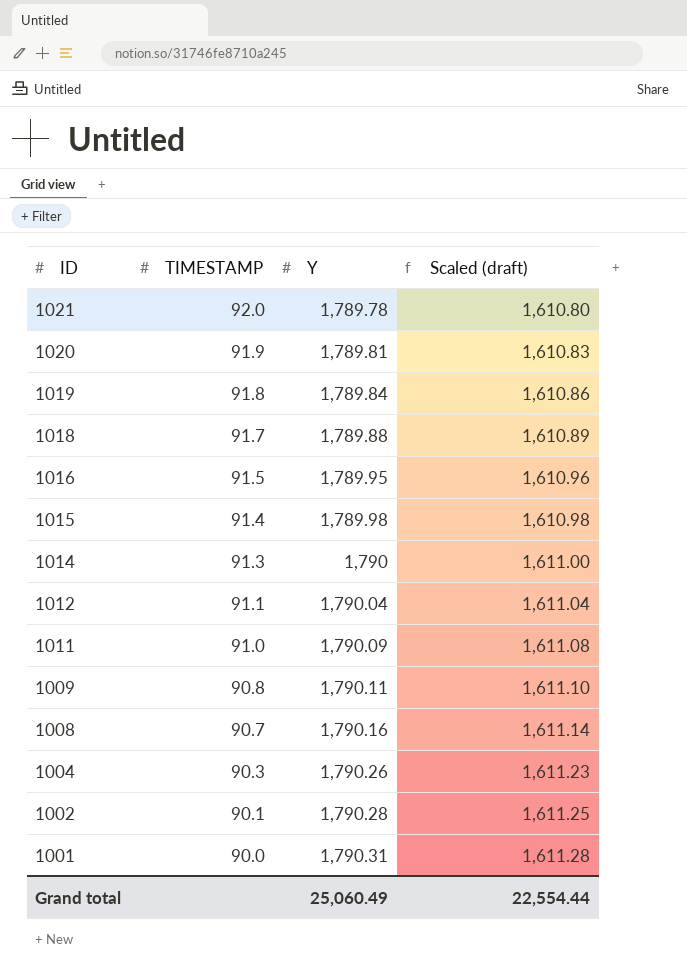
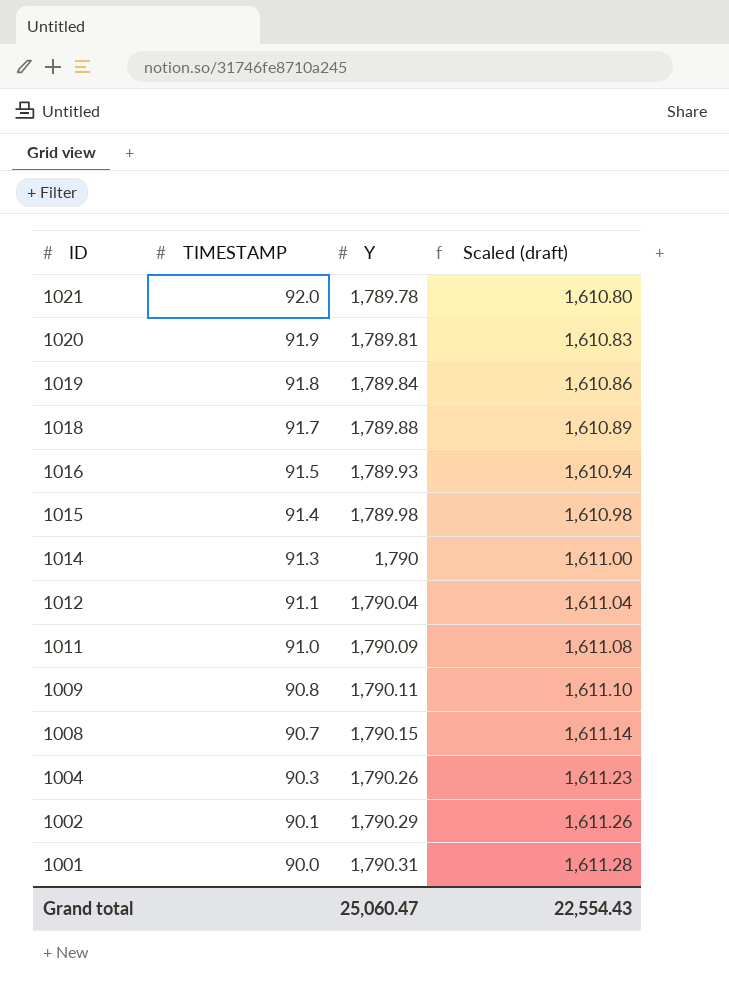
1016 | Y: 1,789.95 -> 1,789.93
1016 | Scaled (draft): 1,610.96 -> 1,610.94
1008 | Y: 1,790.16 -> 1,790.15
1002 | Y: 1,790.28 -> 1,790.29
1002 | Scaled (draft): 1,611.25 -> 1,611.26
Grand total | Y: 25,060.49 -> 25,060.47
Grand total | Scaled (draft): 22,554.44 -> 22,554.43

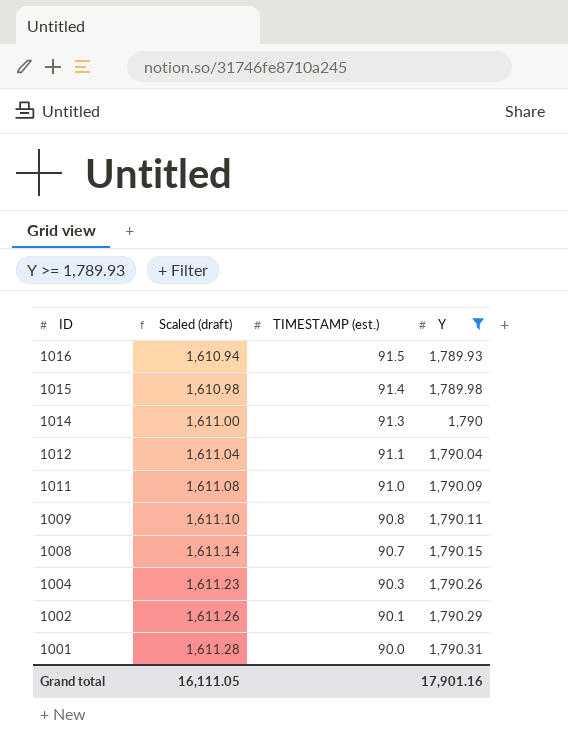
filter: none -> Y >= 1,789.93
column Scaled (draft) | position: 4 -> 2
column name: TIMESTAMP -> TIMESTAMP (est.)
Grand total | Scaled (draft): 22,554.43 -> 16,111.05
Grand total | Y: 25,060.47 -> 17,901.16

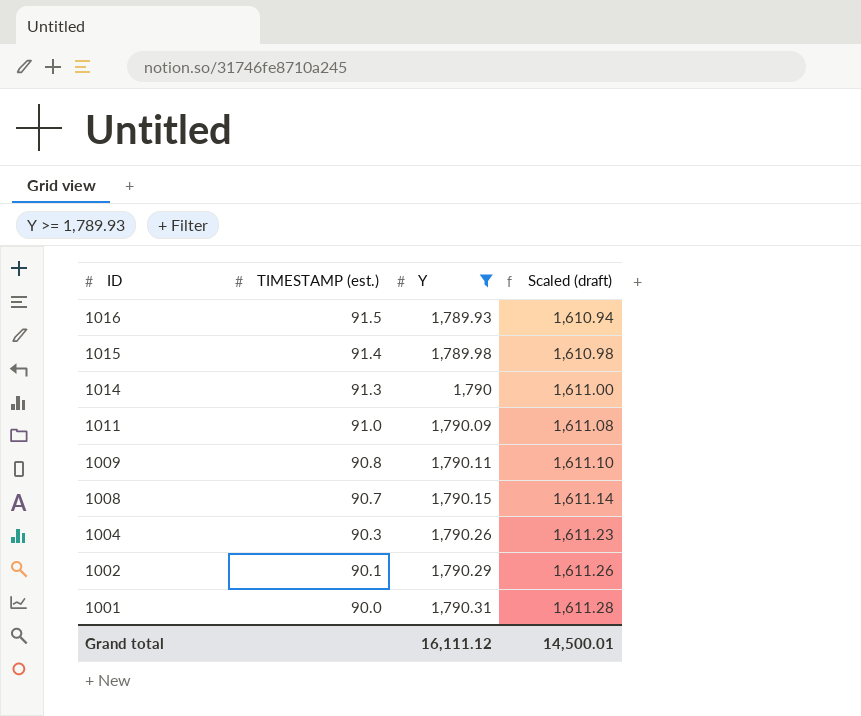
column Scaled (draft) | position: 2 -> 4
row 1012: 1,611.04 | 91.1 | 1,790.04 -> none
Grand total | Y: 17,901.16 -> 16,111.12
Grand total | Scaled (draft): 16,111.05 -> 14,500.01

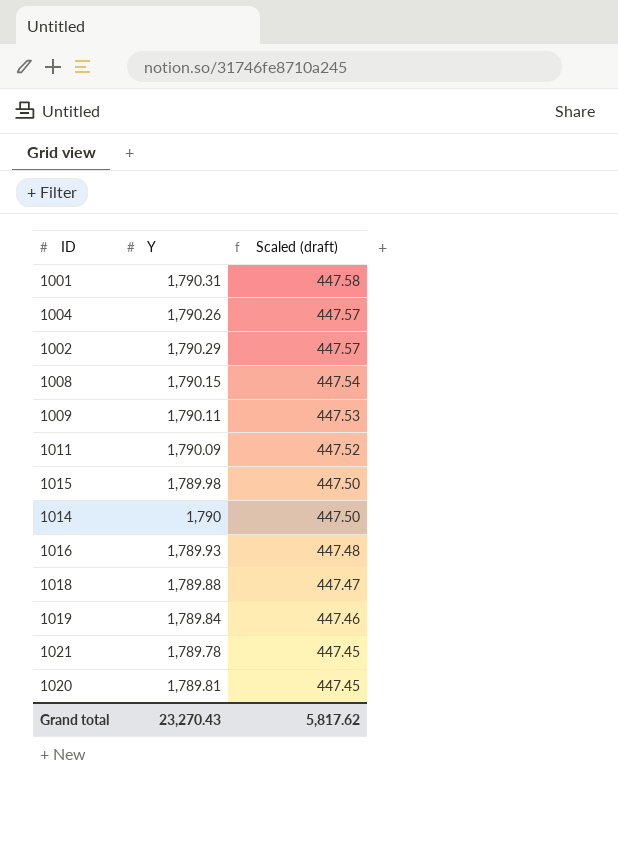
filter: Y >= 1,789.93 -> none
row order: ID descending -> Scaled (draft) descending
column TIMESTAMP (est.) | position: 2 -> none
column Scaled (draft) | formula: [Y] * 0.9 -> [Y] * 0.25
Grand total | Y: 16,111.12 -> 23,270.43
Grand total | Scaled (draft): 14,500.01 -> 5,817.62

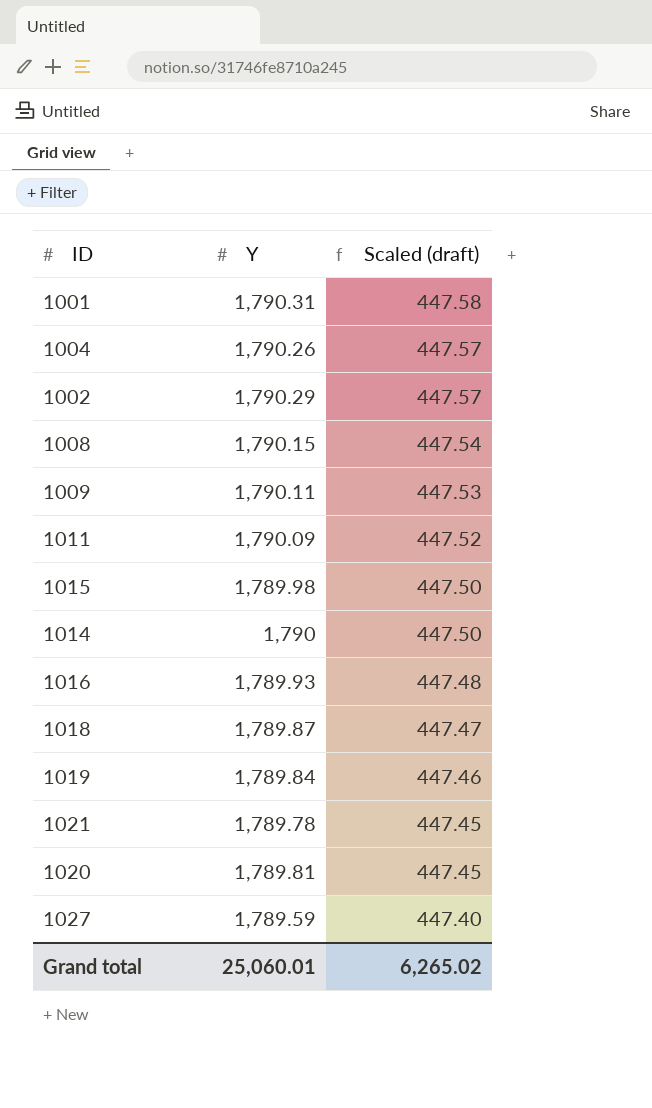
1018 | Y: 1,789.88 -> 1,789.87
row 1027: none -> 1,789.59 | 447.40
Grand total | Y: 23,270.43 -> 25,060.01
Grand total | Scaled (draft): 5,817.62 -> 6,265.02

